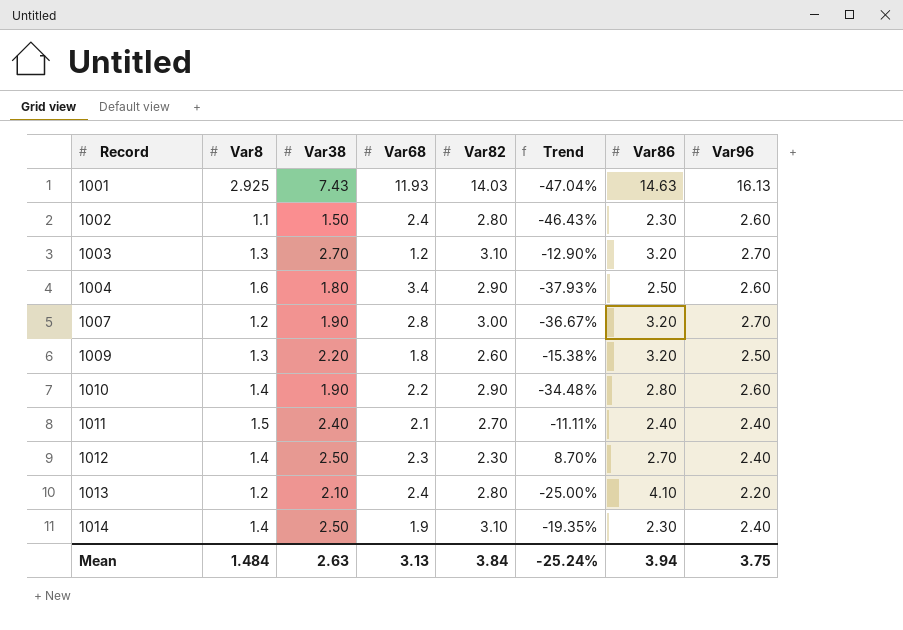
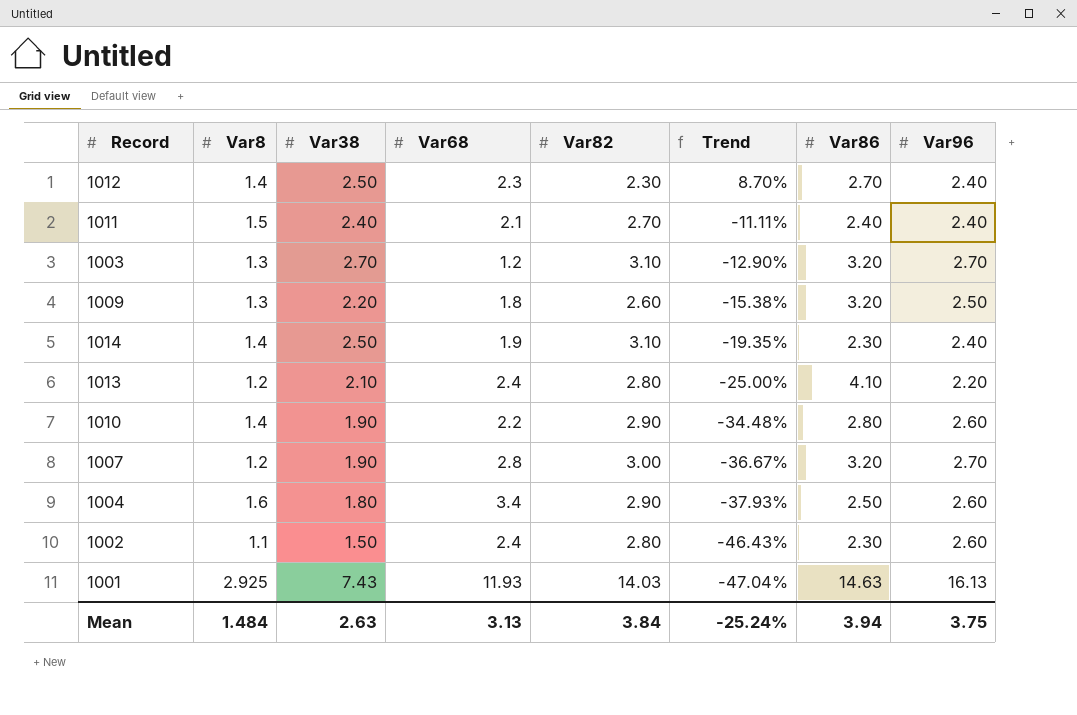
row order: Record ascending -> Trend descending

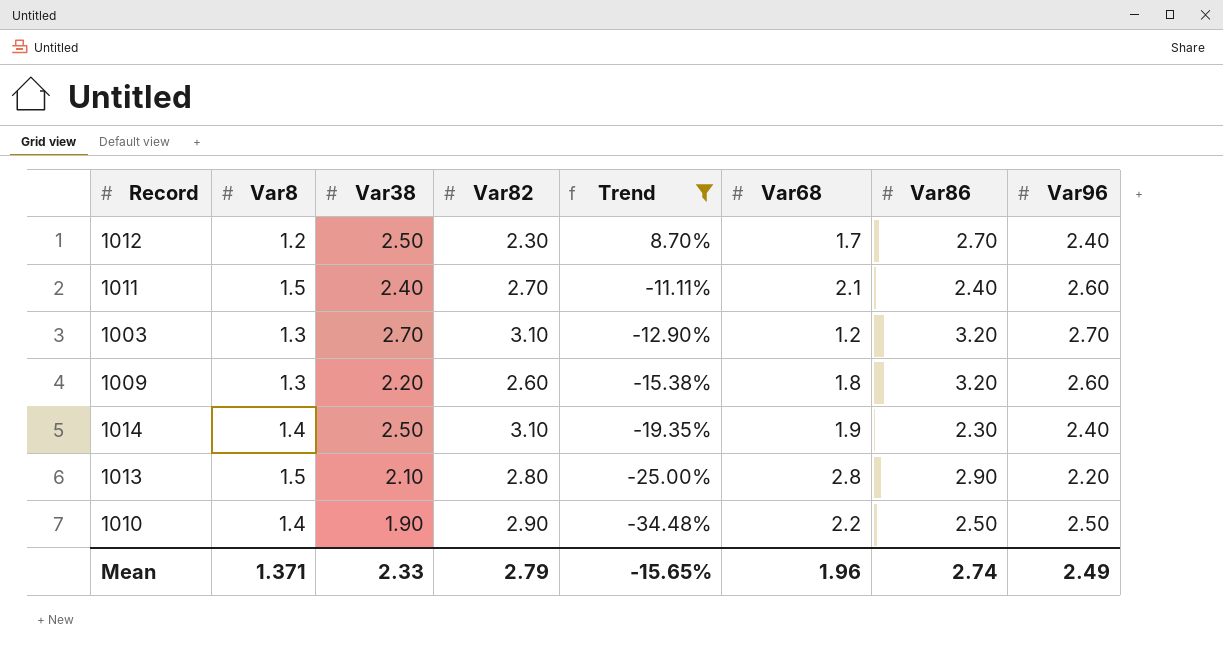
filter: none -> Trend >= -34.48%
column Var68 | position: 4 -> 6
1012 | Var8: 1.4 -> 1.2
1012 | Var68: 2.3 -> 1.7
1011 | Var96: 2.40 -> 2.60
1009 | Var96: 2.50 -> 2.60
1013 | Var8: 1.2 -> 1.5
1013 | Var68: 2.4 -> 2.8
1013 | Var86: 4.10 -> 2.90
1010 | Var86: 2.80 -> 2.50
1010 | Var96: 2.60 -> 2.50
Mean | Var8: 1.484 -> 1.371
Mean | Var38: 2.63 -> 2.33
Mean | Var82: 3.84 -> 2.79
Mean | Trend: -25.24% -> -15.65%
Mean | Var68: 3.13 -> 1.96
Mean | Var86: 3.94 -> 2.74
Mean | Var96: 3.75 -> 2.49

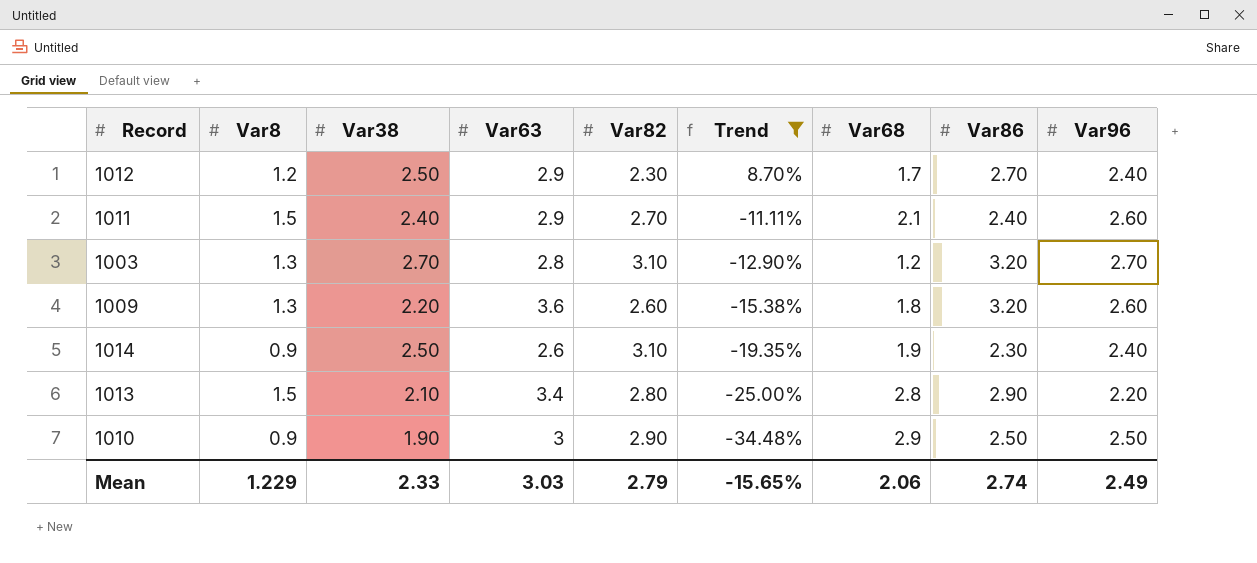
column Var63 | position: none -> 4
1014 | Var8: 1.4 -> 0.9
1010 | Var8: 1.4 -> 0.9
1010 | Var68: 2.2 -> 2.9
Mean | Var8: 1.371 -> 1.229
Mean | Var68: 1.96 -> 2.06

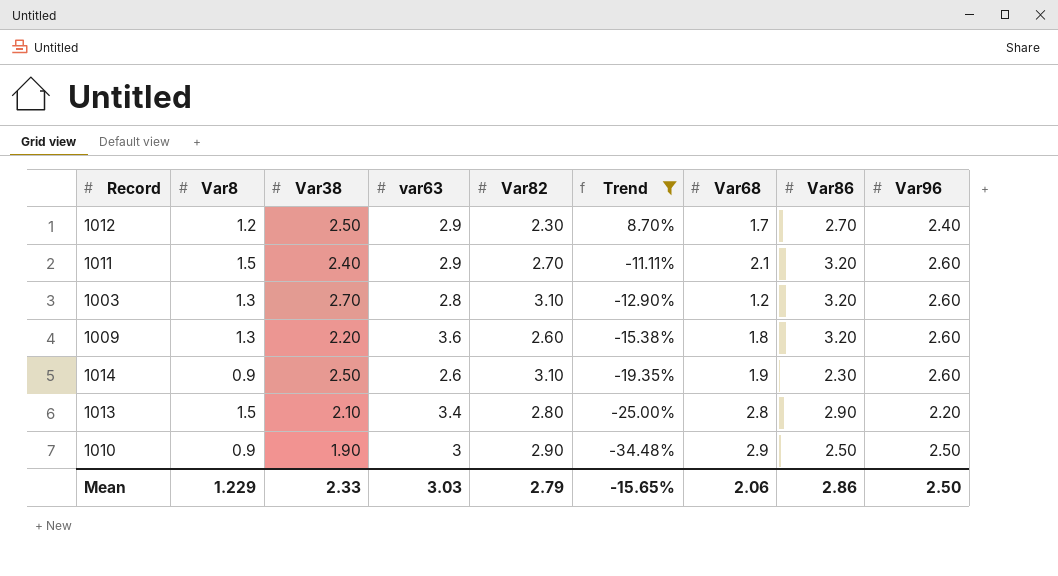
column name: Var63 -> var63
1011 | Var86: 2.40 -> 3.20
1003 | Var96: 2.70 -> 2.60
1014 | Var96: 2.40 -> 2.60
Mean | Var86: 2.74 -> 2.86
Mean | Var96: 2.49 -> 2.50

